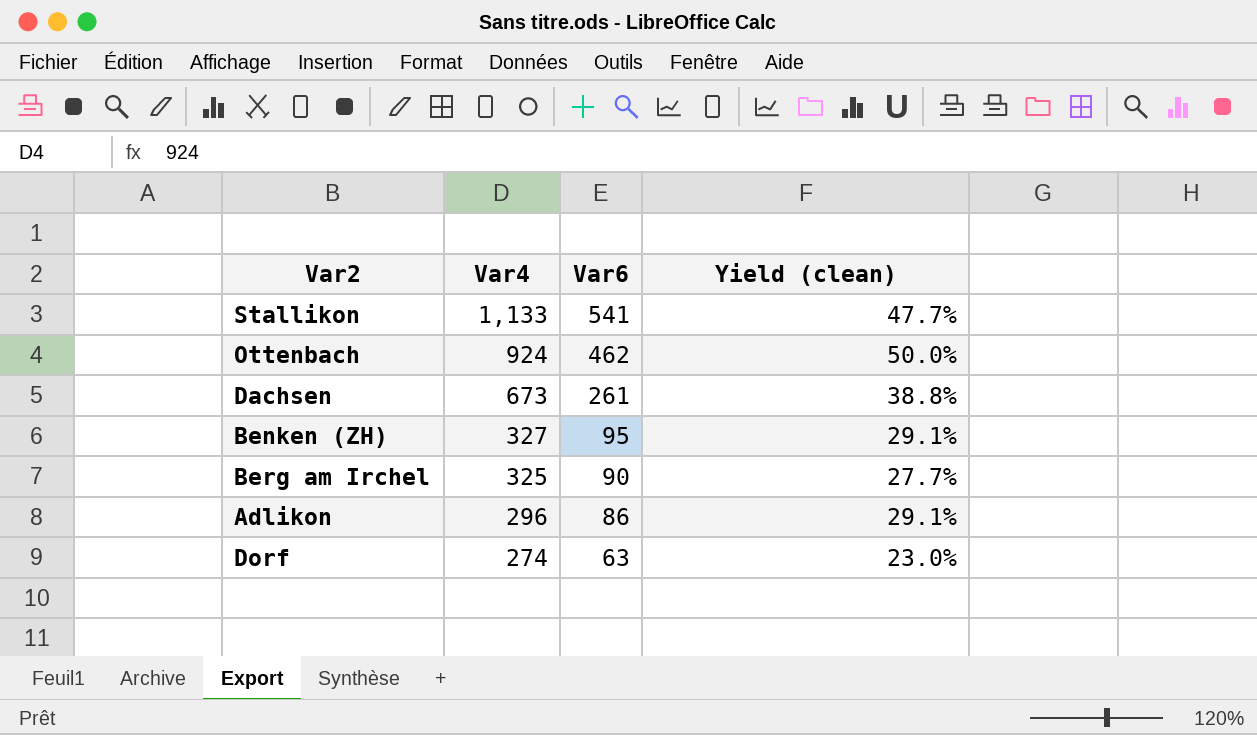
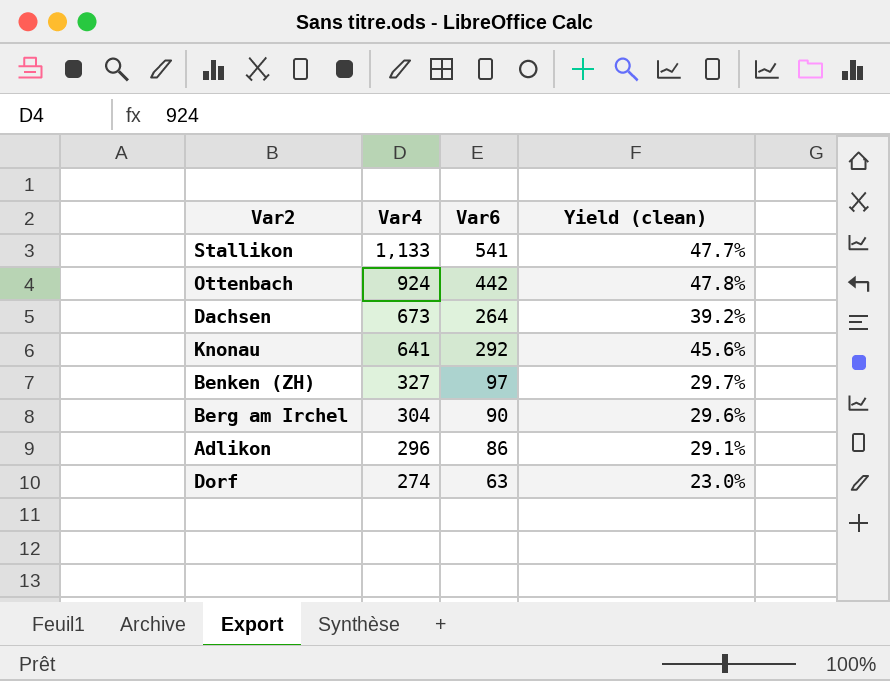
Ottenbach | Var6: 462 -> 442
Ottenbach | Yield (clean): 50.0% -> 47.8%
Dachsen | Var6: 261 -> 264
Dachsen | Yield (clean): 38.8% -> 39.2%
row Knonau: none -> 641 | 292 | 45.6%
Benken (ZH) | Var6: 95 -> 97
Benken (ZH) | Yield (clean): 29.1% -> 29.7%
Berg am Irchel | Var4: 325 -> 304
Berg am Irchel | Yield (clean): 27.7% -> 29.6%

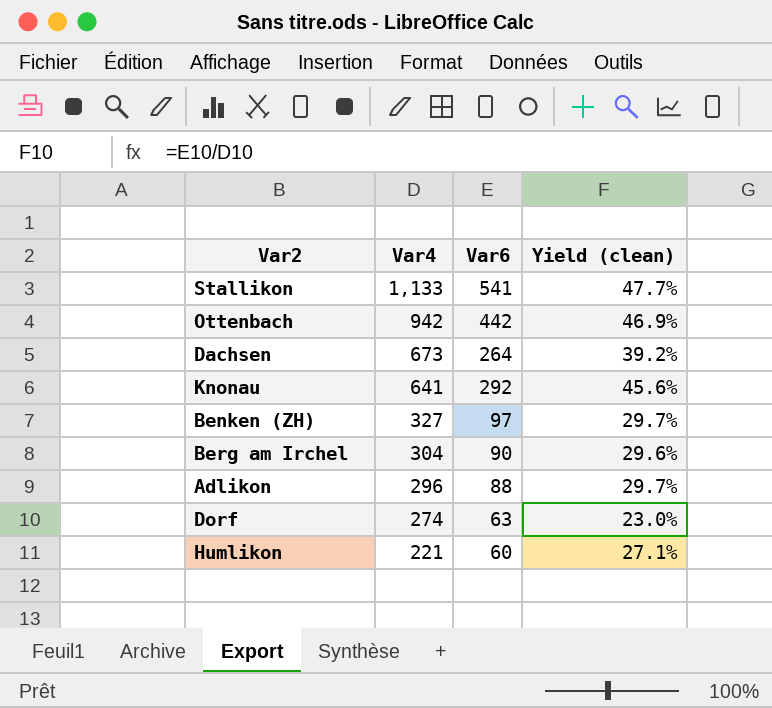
Ottenbach | Var4: 924 -> 942
Ottenbach | Yield (clean): 47.8% -> 46.9%
Adlikon | Var6: 86 -> 88
Adlikon | Yield (clean): 29.1% -> 29.7%
row Humlikon: none -> 221 | 60 | 27.1%

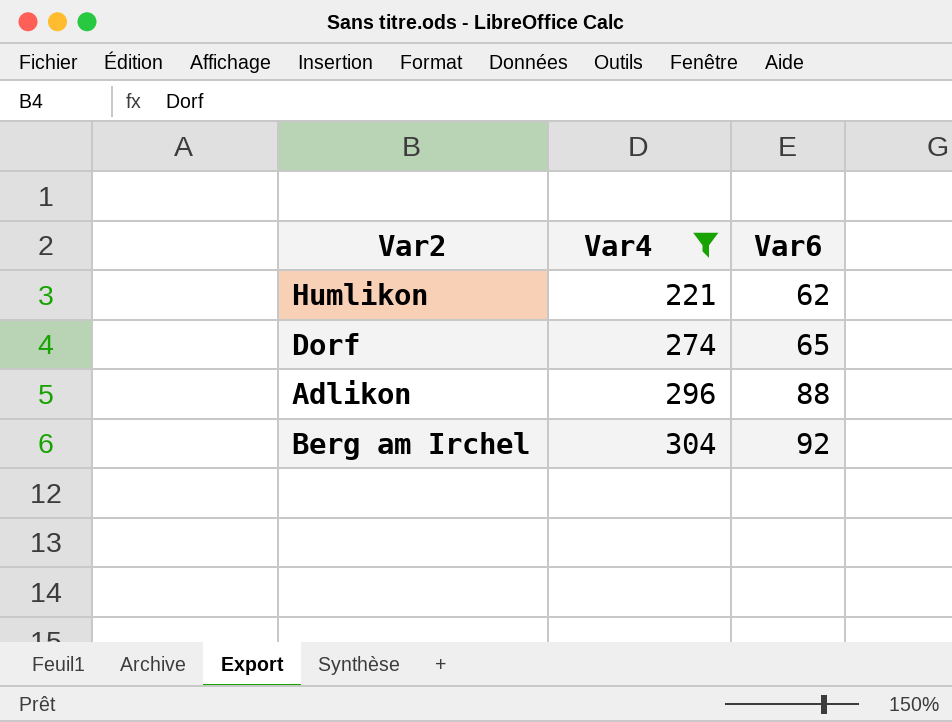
filter: none -> Var4 <= 304
row order: Var4 descending -> Var4 ascending
column Yield (clean) | formula: [Var6] / [Var4] -> none
Humlikon | Var6: 60 -> 62
Dorf | Var6: 63 -> 65
Berg am Irchel | Var6: 90 -> 92

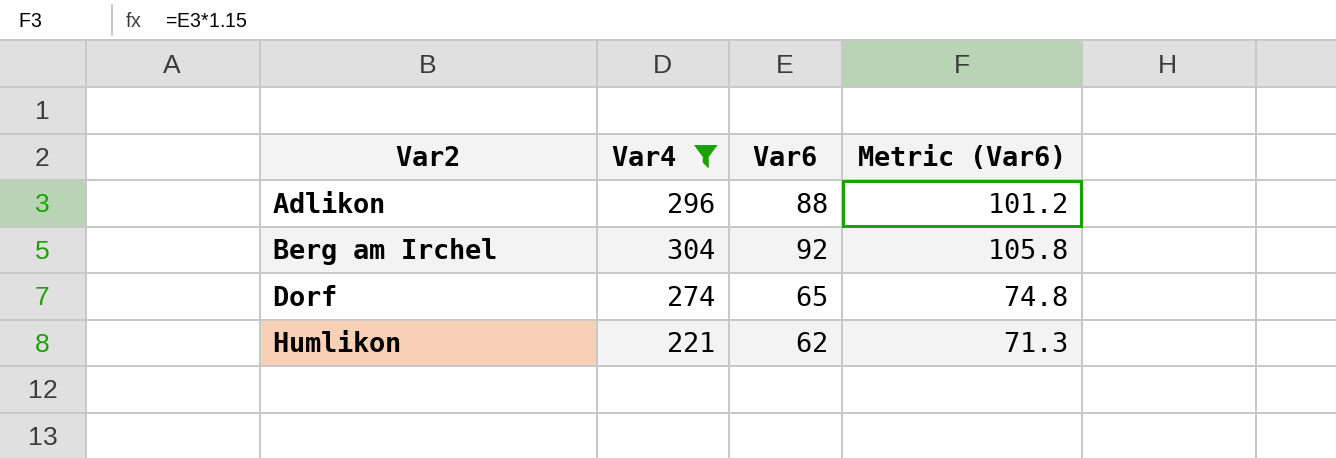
row order: Var4 ascending -> Var2 ascending
column Metric (Var6) | formula: none -> [Var6] * 1.15

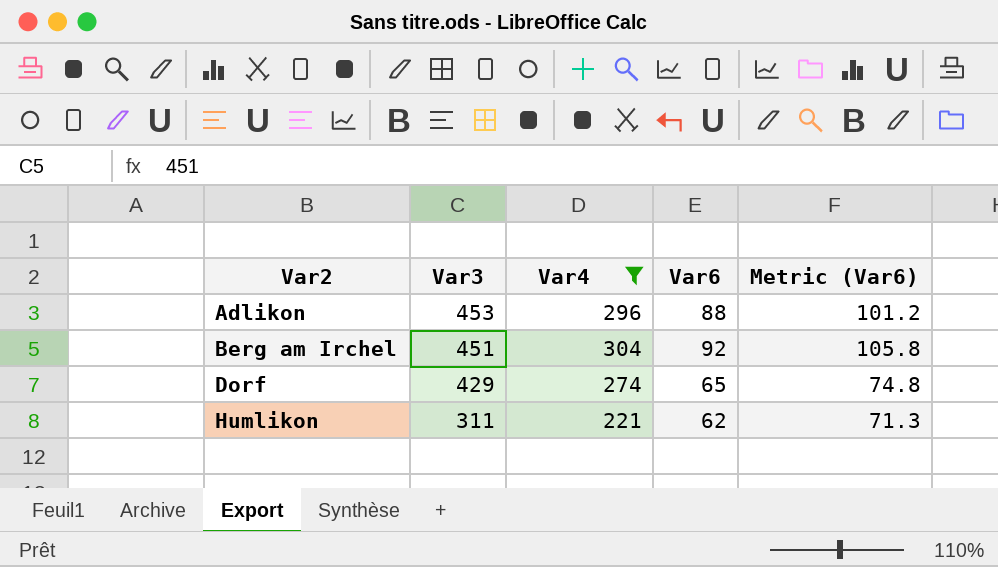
column Var3 | position: none -> 2

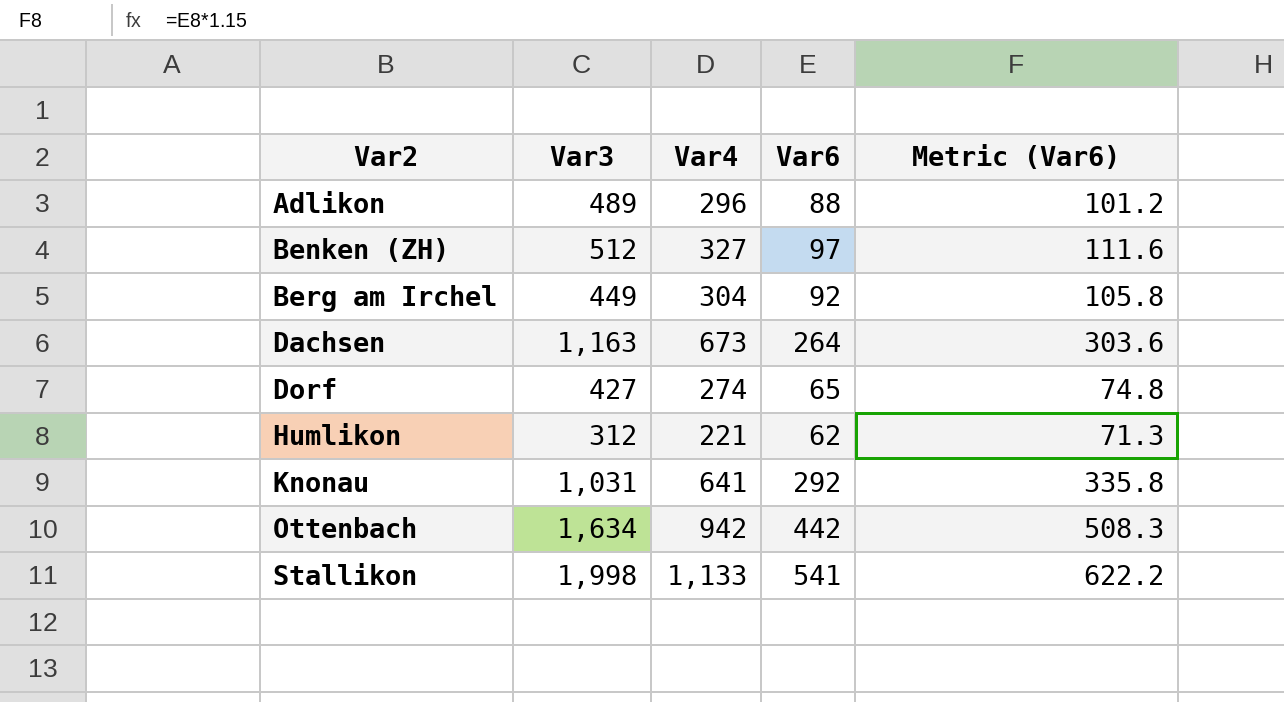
filter: Var4 <= 304 -> none
Adlikon | Var3: 453 -> 489
Berg am Irchel | Var3: 451 -> 449
Dorf | Var3: 429 -> 427
Humlikon | Var3: 311 -> 312

